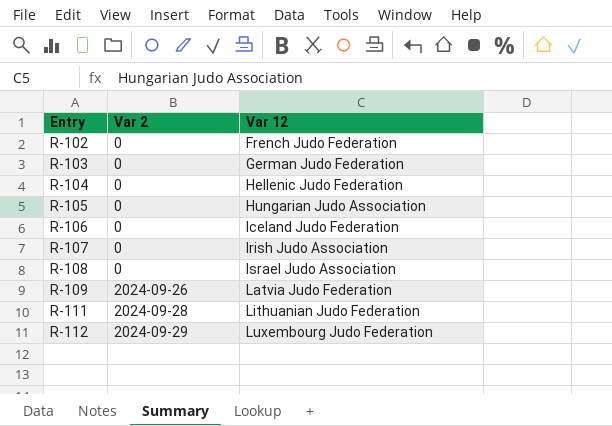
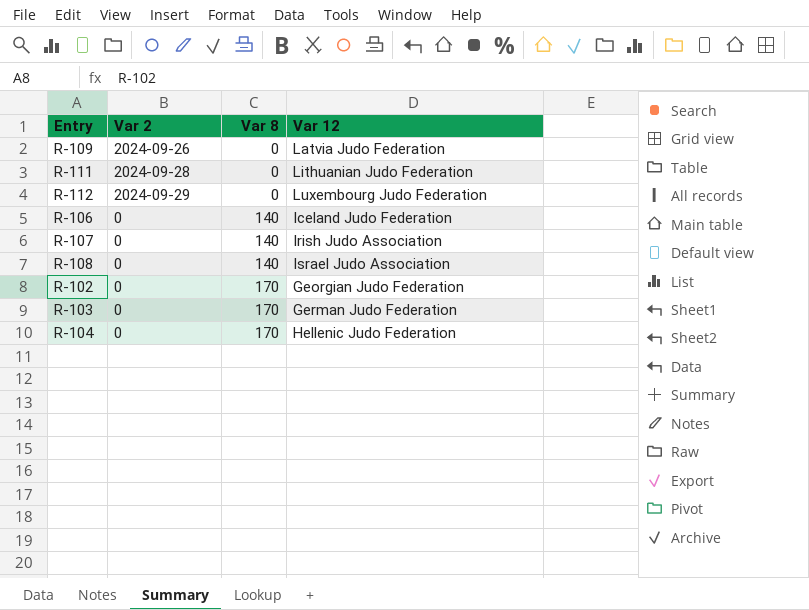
row order: Entry ascending -> Var 8 ascending
column Var 8 | position: none -> 3
row R-105: 0 | Hungarian Judo Association -> none
R-102 | Var 12: French Judo Federation -> Georgian Judo Federation

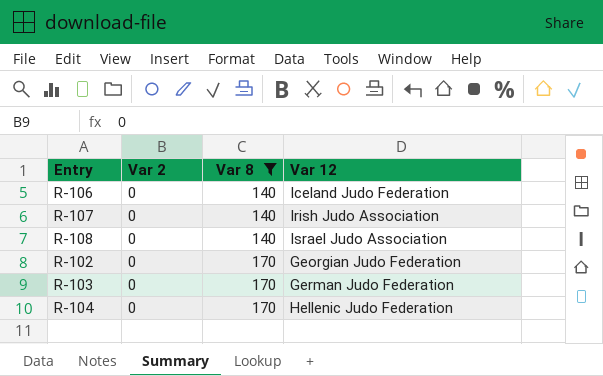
filter: none -> Var 8 != 0

